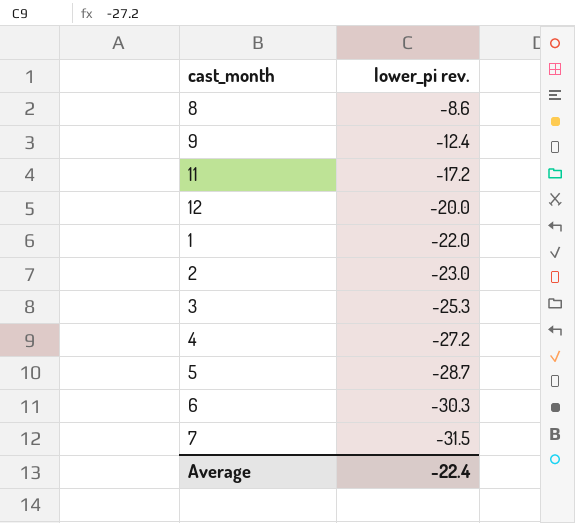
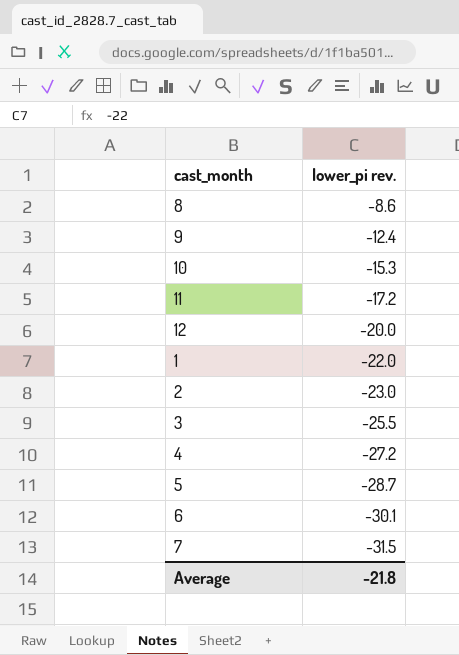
row 10: none -> -15.3
3 | lower_pi rev.: -25.3 -> -25.5
6 | lower_pi rev.: -30.3 -> -30.1
Average | lower_pi rev.: -22.4 -> -21.8

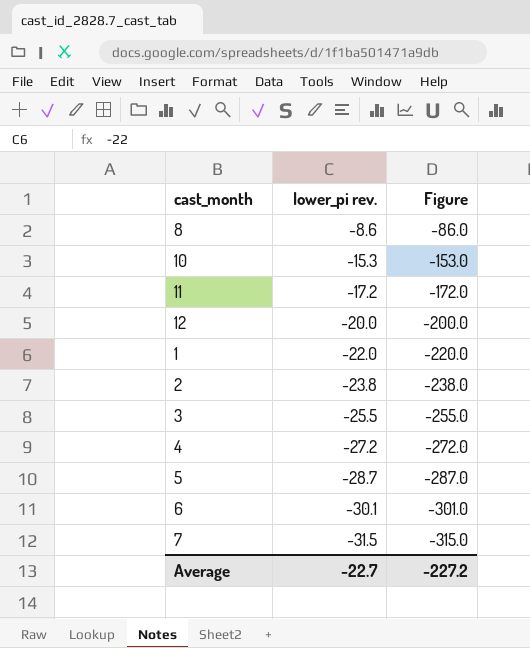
column Figure | formula: none -> [lower_pi rev.] * 10
row 9: -12.4 -> none
2 | lower_pi rev.: -23.0 -> -23.8
Average | lower_pi rev.: -21.8 -> -22.7

